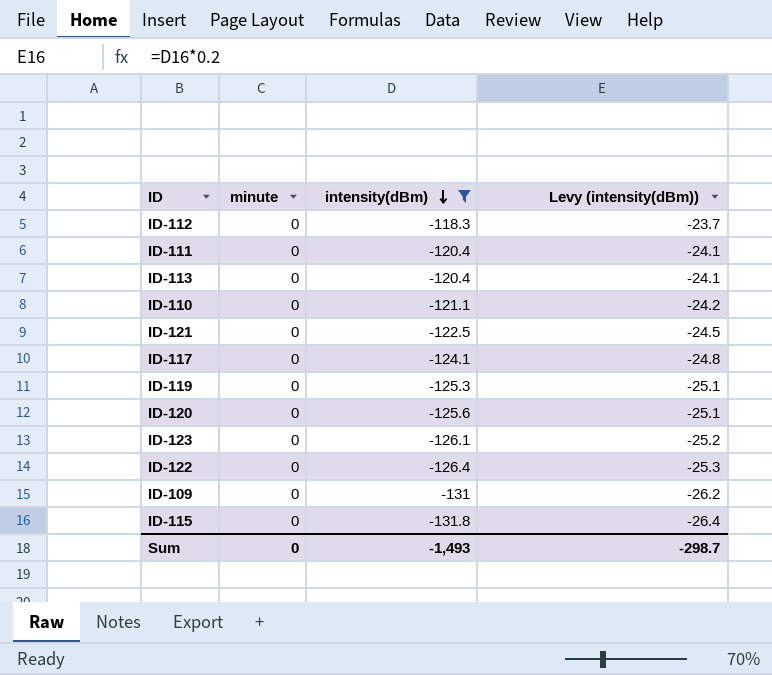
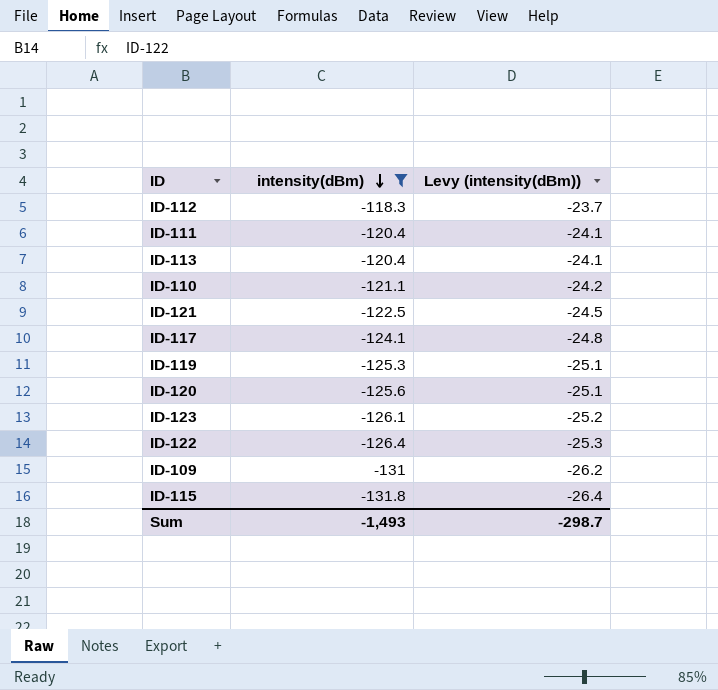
column minute | position: 2 -> none

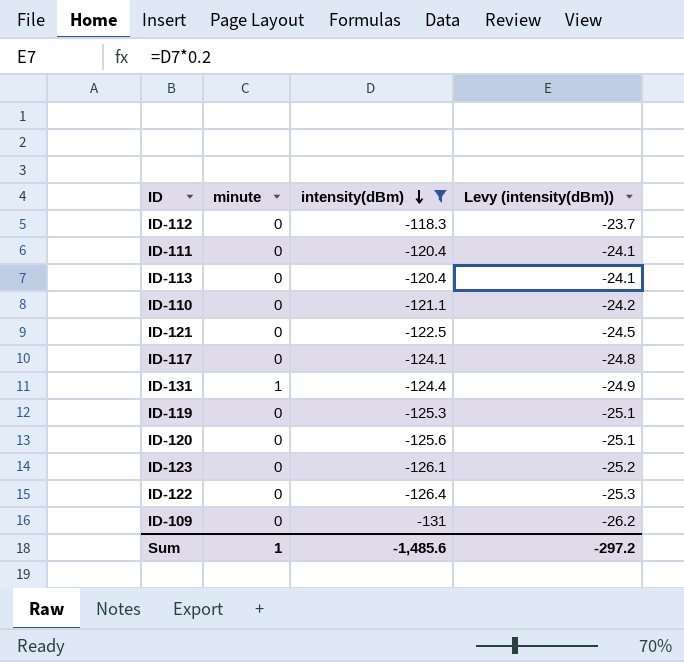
column minute | position: none -> 2
row ID-115: -131.8 | -26.4 -> none
row ID-131: none -> 1 | -124.4 | -24.9
Sum | intensity(dBm): -1,493 -> -1,485.6
Sum | Levy (intensity(dBm)): -298.7 -> -297.2

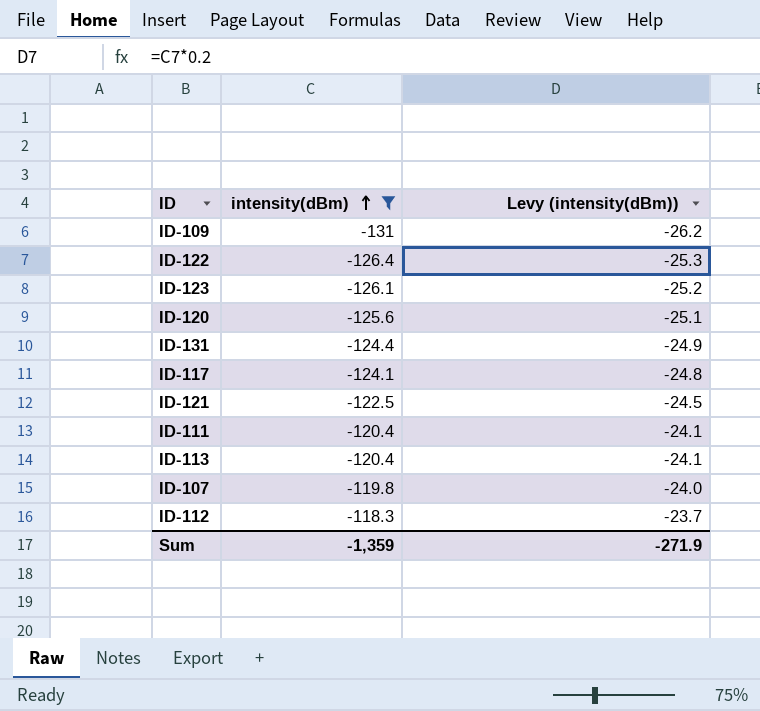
row order: intensity(dBm) descending -> intensity(dBm) ascending
column minute | position: 2 -> none
row ID-110: 0 | -121.1 | -24.2 -> none
row ID-119: 0 | -125.3 | -25.1 -> none
row ID-107: none -> -119.8 | -24.0
Sum | intensity(dBm): -1,485.6 -> -1,359
Sum | Levy (intensity(dBm)): -297.2 -> -271.9

